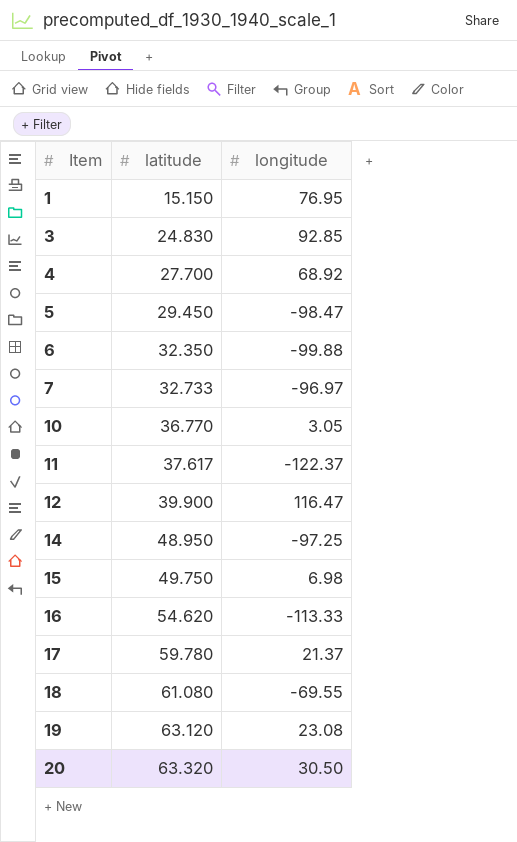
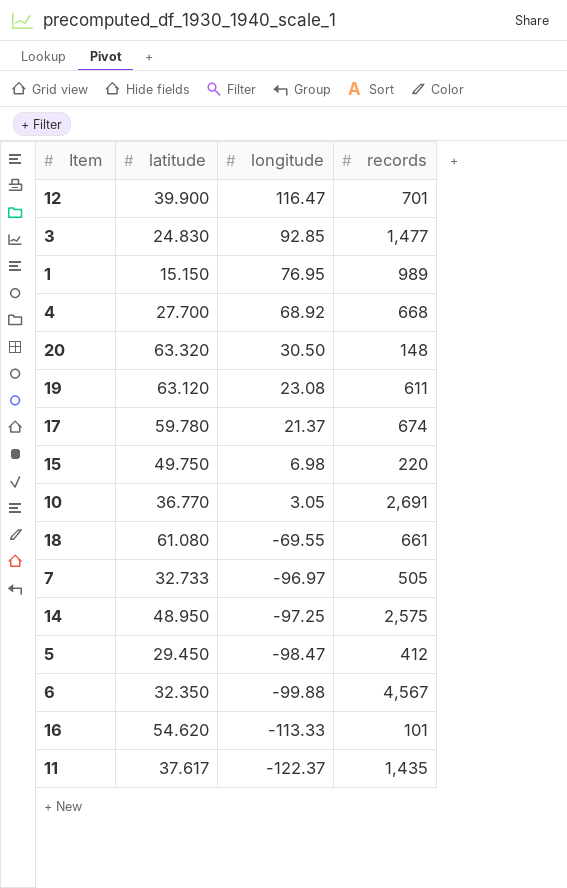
row order: Item ascending -> longitude descending
column records | position: none -> 4

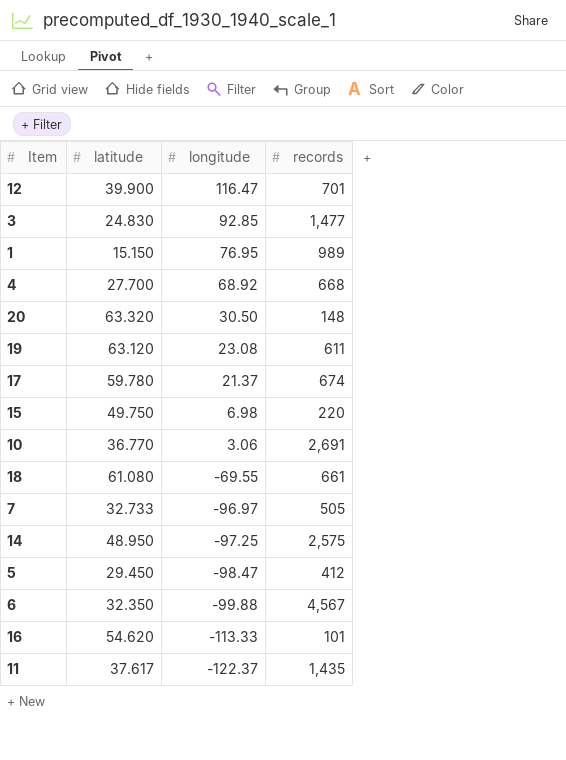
10 | longitude: 3.05 -> 3.06

